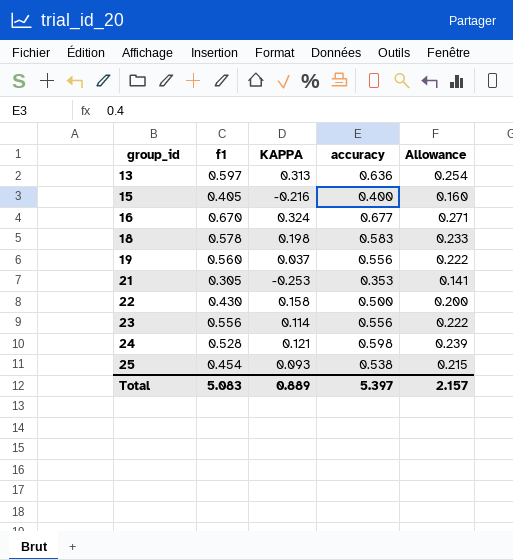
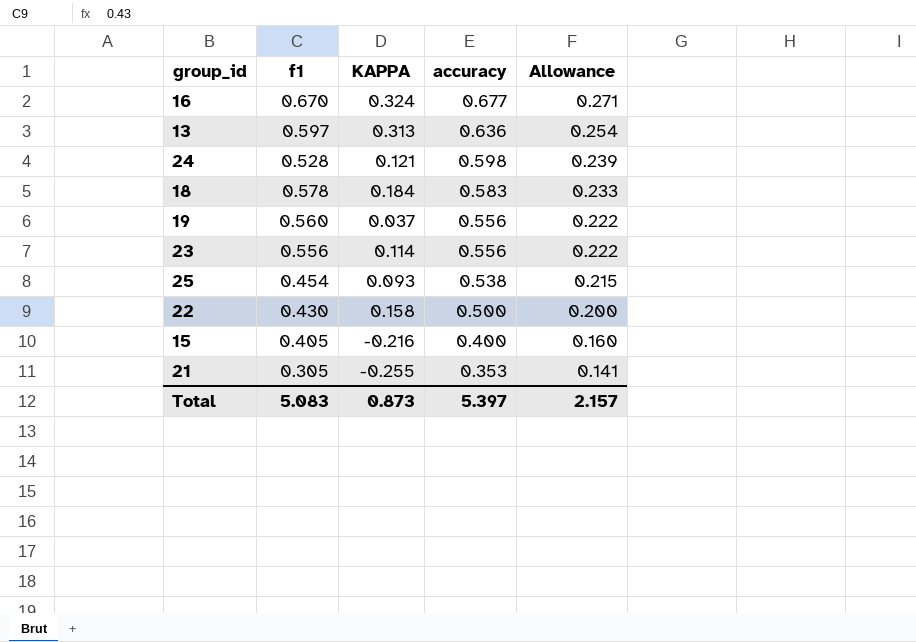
row order: group_id ascending -> accuracy descending
18 | KAPPA: 0.198 -> 0.184
21 | KAPPA: -0.253 -> -0.255
Total | KAPPA: 0.889 -> 0.873

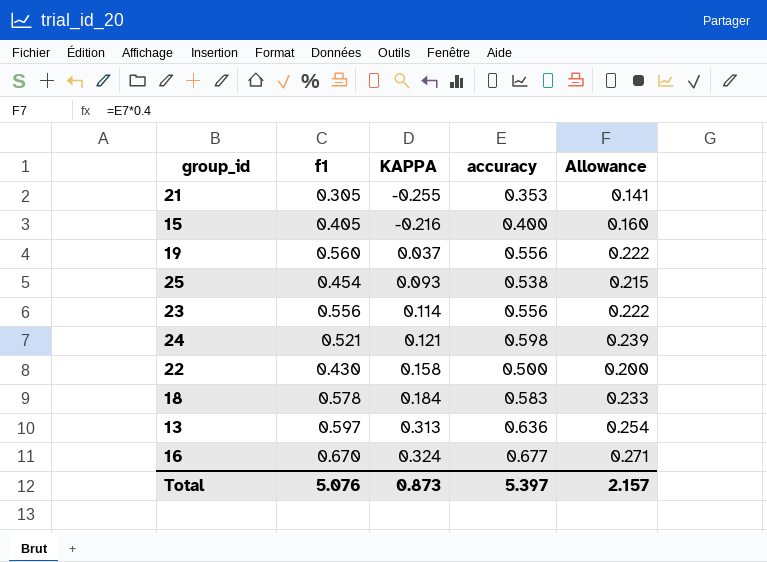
row order: accuracy descending -> KAPPA ascending
24 | f1: 0.528 -> 0.521
Total | f1: 5.083 -> 5.076

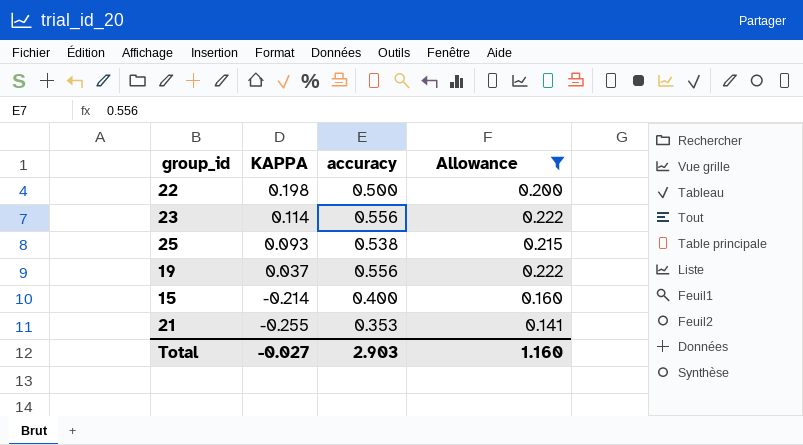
filter: none -> Allowance <= 0.222
row order: KAPPA ascending -> KAPPA descending
column f1 | position: 2 -> none
22 | KAPPA: 0.158 -> 0.198
15 | KAPPA: -0.216 -> -0.214
Total | KAPPA: 0.873 -> -0.027
Total | accuracy: 5.397 -> 2.903
Total | Allowance: 2.157 -> 1.160

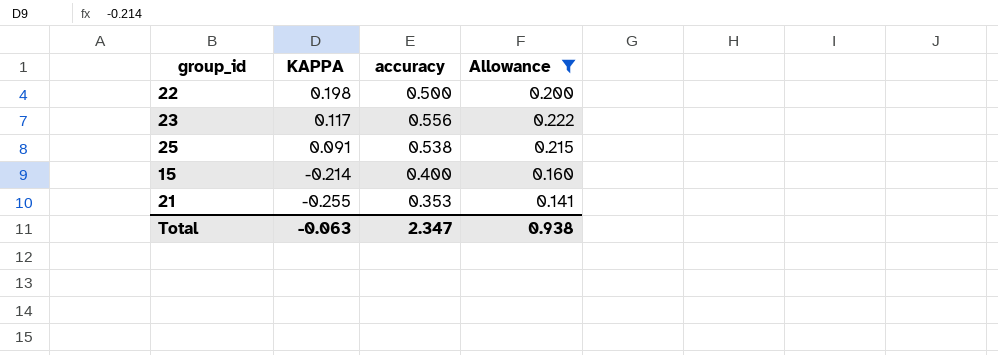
row 19: 0.037 | 0.556 | 0.222 -> none
23 | KAPPA: 0.114 -> 0.117
25 | KAPPA: 0.093 -> 0.091
Total | KAPPA: -0.027 -> -0.063
Total | accuracy: 2.903 -> 2.347
Total | Allowance: 1.160 -> 0.938

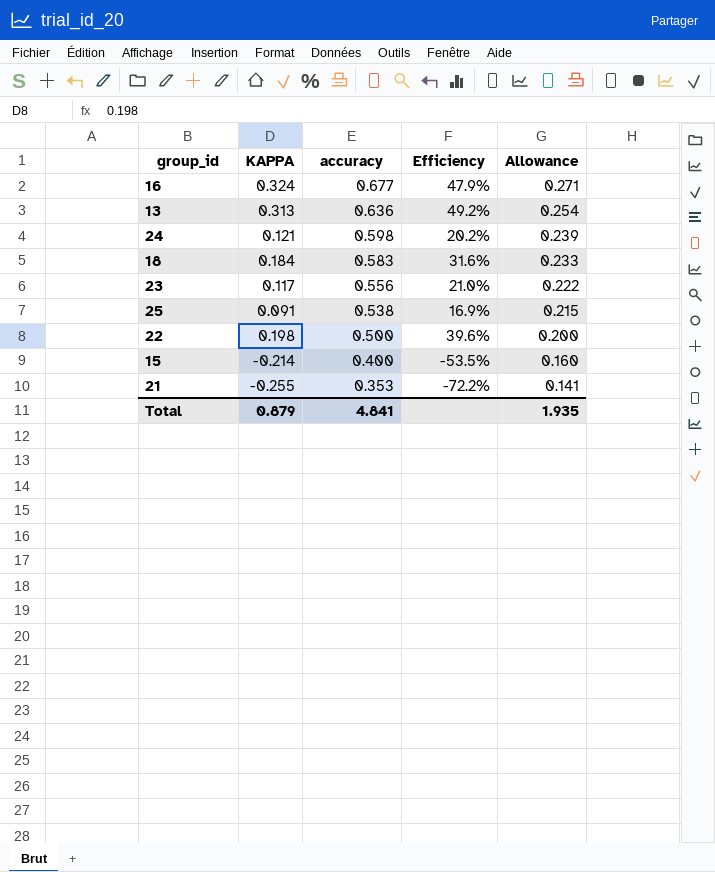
filter: Allowance <= 0.222 -> none
row order: KAPPA descending -> accuracy descending
column Efficiency | formula: none -> [KAPPA] / [accuracy]
Total | KAPPA: -0.063 -> 0.879
Total | accuracy: 2.347 -> 4.841
Total | Allowance: 0.938 -> 1.935

